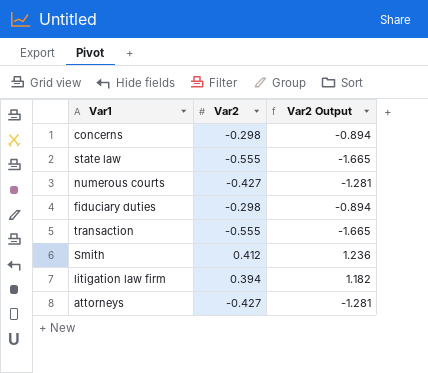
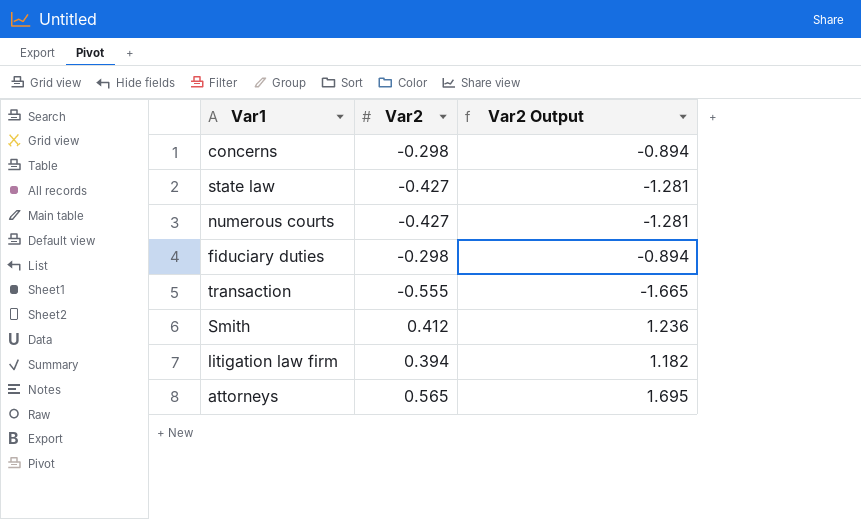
state law | Var2: -0.555 -> -0.427
state law | Var2 Output: -1.665 -> -1.281
attorneys | Var2: -0.427 -> 0.565
attorneys | Var2 Output: -1.281 -> 1.695

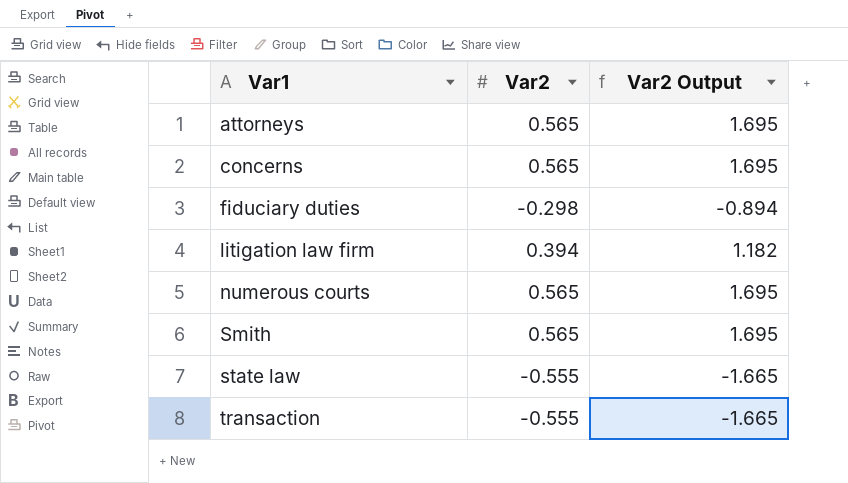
row order: none -> Var1 ascending
concerns | Var2: -0.298 -> 0.565
concerns | Var2 Output: -0.894 -> 1.695
numerous courts | Var2: -0.427 -> 0.565
numerous courts | Var2 Output: -1.281 -> 1.695
Smith | Var2: 0.412 -> 0.565
Smith | Var2 Output: 1.236 -> 1.695
state law | Var2: -0.427 -> -0.555
state law | Var2 Output: -1.281 -> -1.665

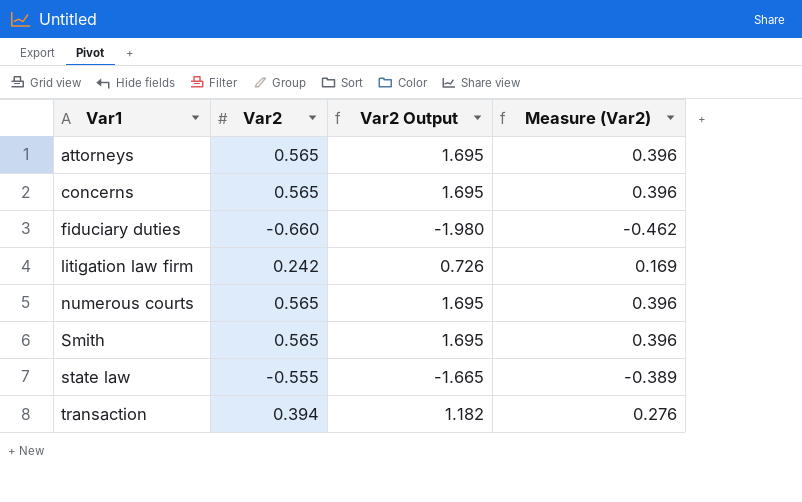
column Measure (Var2) | formula: none -> [Var2] * 0.7
fiduciary duties | Var2: -0.298 -> -0.660
fiduciary duties | Var2 Output: -0.894 -> -1.980
litigation law firm | Var2: 0.394 -> 0.242
litigation law firm | Var2 Output: 1.182 -> 0.726
transaction | Var2: -0.555 -> 0.394
transaction | Var2 Output: -1.665 -> 1.182

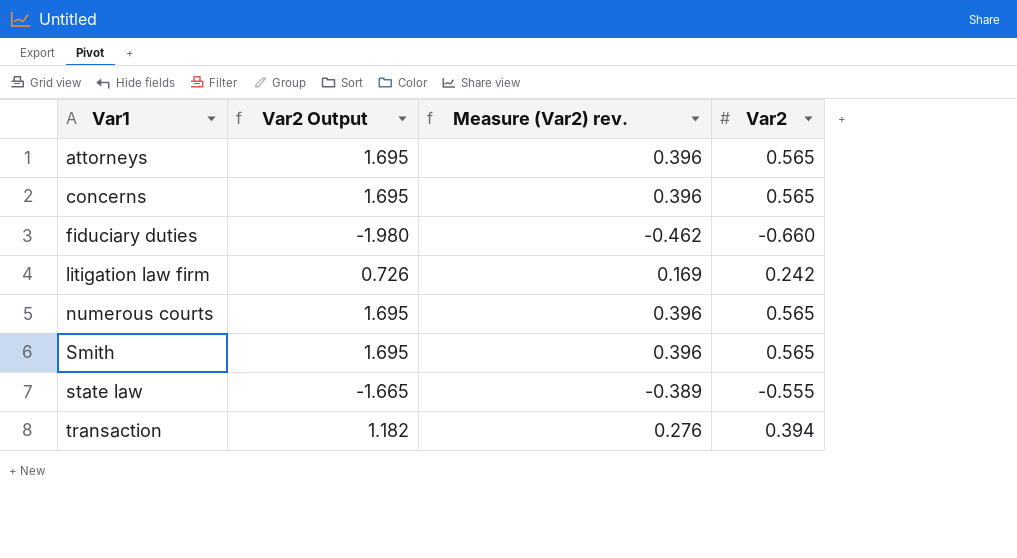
column name: Measure (Var2) -> Measure (Var2) rev.
column Var2 | position: 2 -> 4

